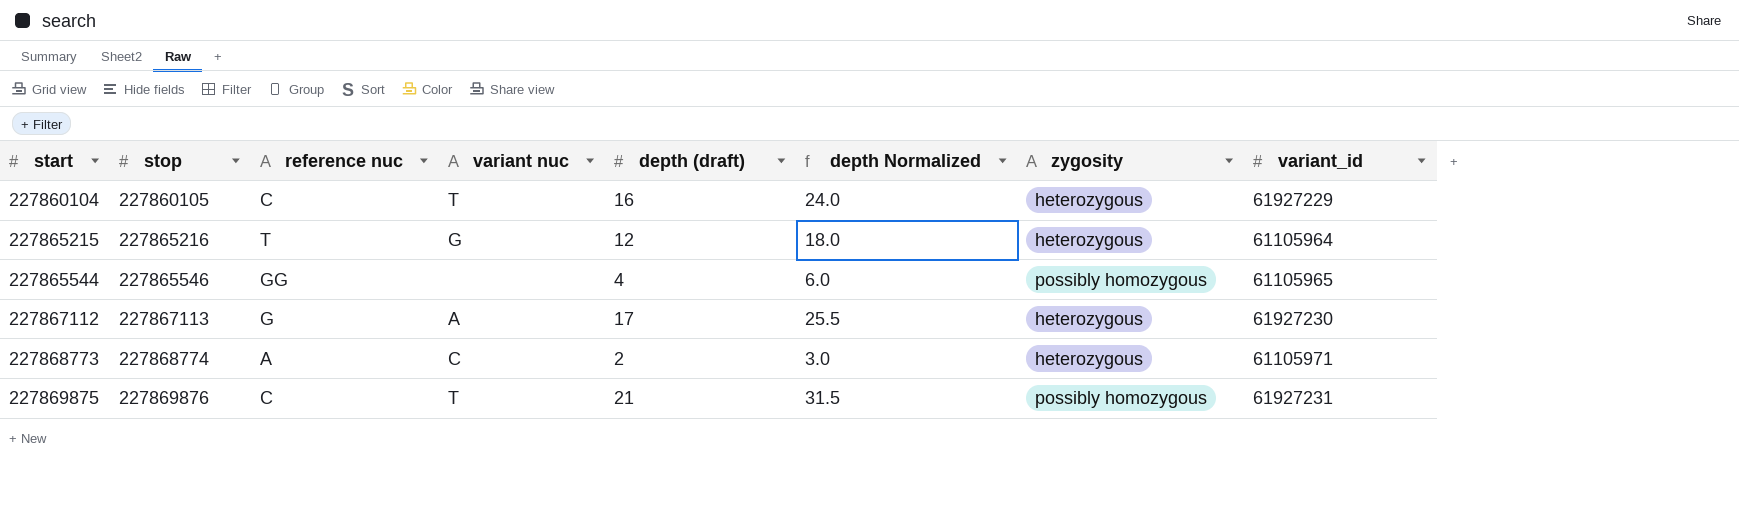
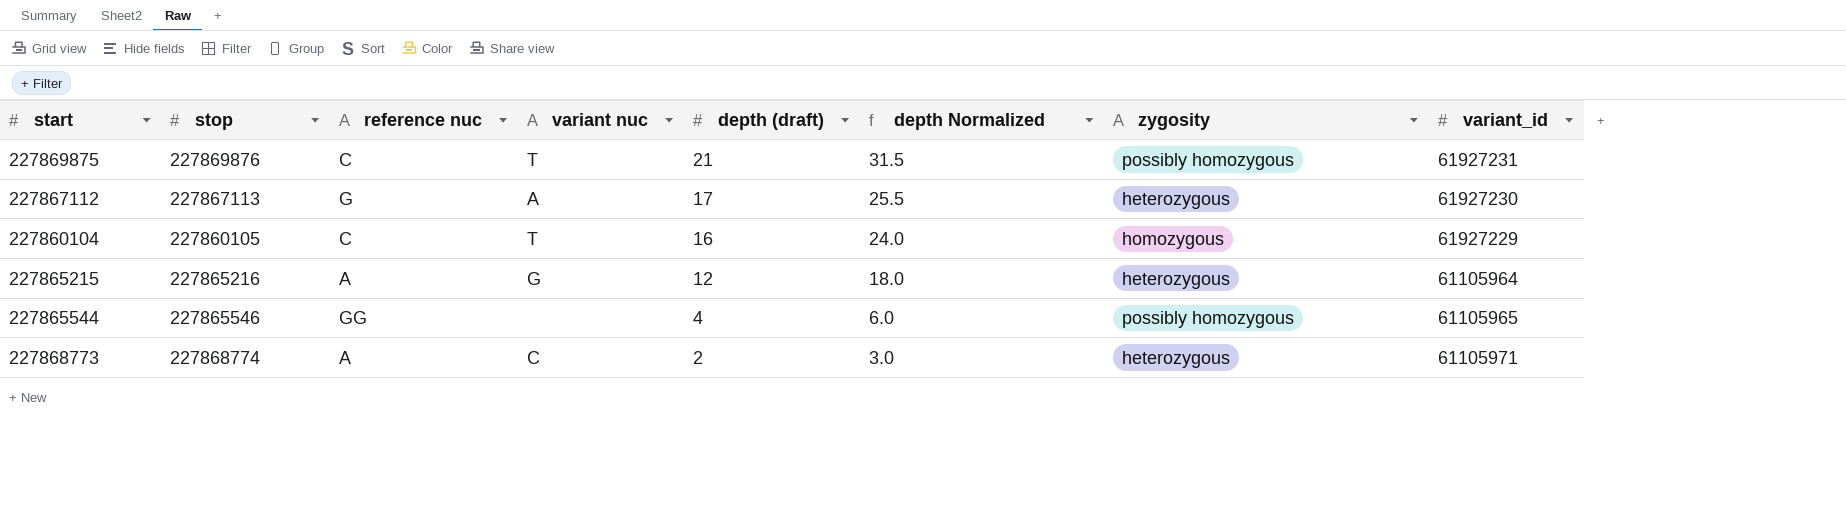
row order: start ascending -> depth (draft) descending
227860104 | zygosity: heterozygous -> homozygous
227865215 | reference nuc: T -> A

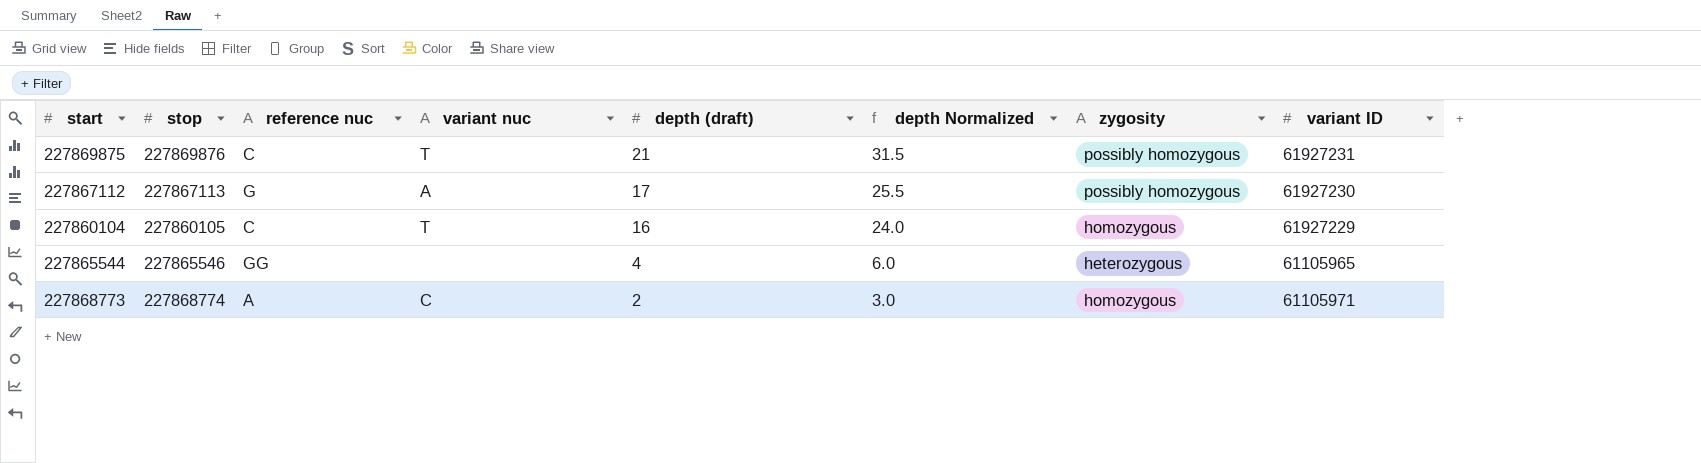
column name: variant_id -> variant ID
row 227865215: 227865216 | A | G | 12 | 18.0 | heterozygous | 61105964 -> none
227867112 | zygosity: heterozygous -> possibly homozygous
227865544 | zygosity: possibly homozygous -> heterozygous
227868773 | zygosity: heterozygous -> homozygous

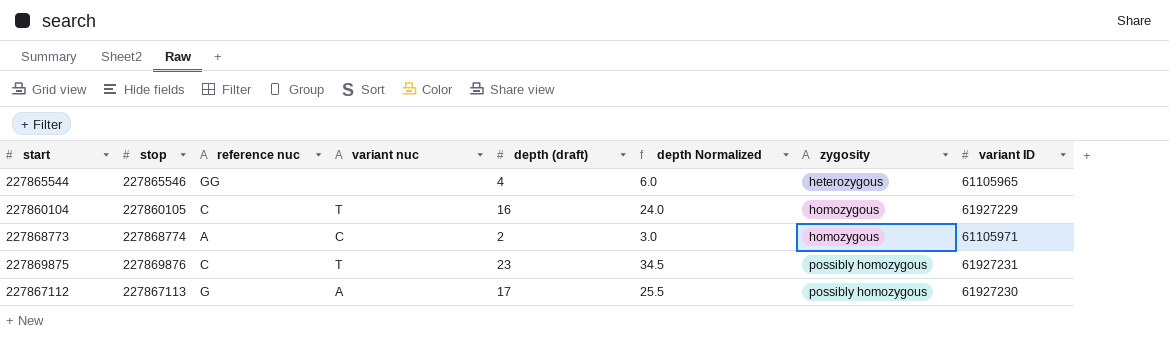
row order: depth (draft) descending -> zygosity ascending
227869875 | depth (draft): 21 -> 23
227869875 | depth Normalized: 31.5 -> 34.5

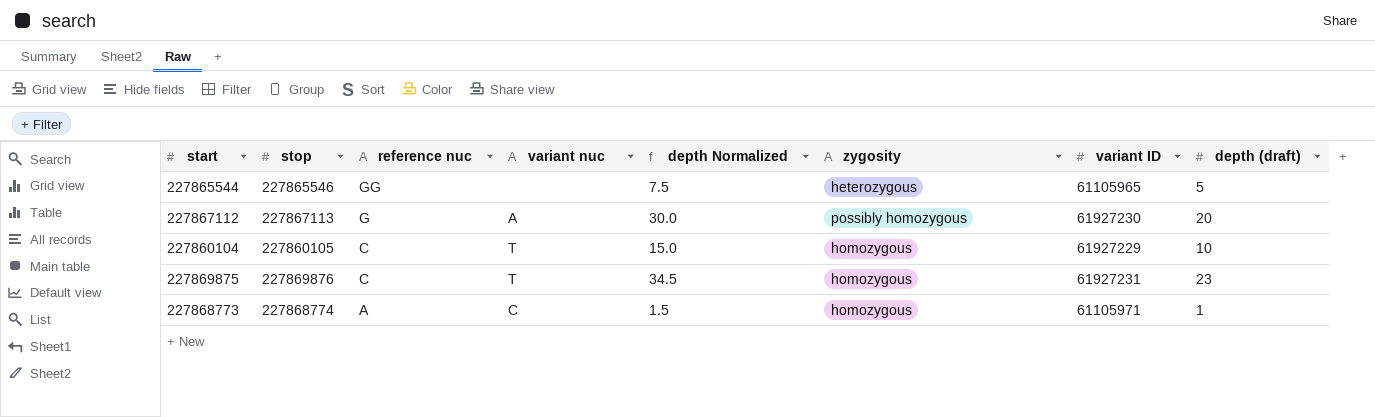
row order: zygosity ascending -> reference nuc descending
column depth (draft) | position: 5 -> 8
227865544 | depth Normalized: 6.0 -> 7.5
227865544 | depth (draft): 4 -> 5
227867112 | depth Normalized: 25.5 -> 30.0
227867112 | depth (draft): 17 -> 20
227860104 | depth Normalized: 24.0 -> 15.0
227860104 | depth (draft): 16 -> 10
227869875 | zygosity: possibly homozygous -> homozygous
227868773 | depth Normalized: 3.0 -> 1.5
227868773 | depth (draft): 2 -> 1

